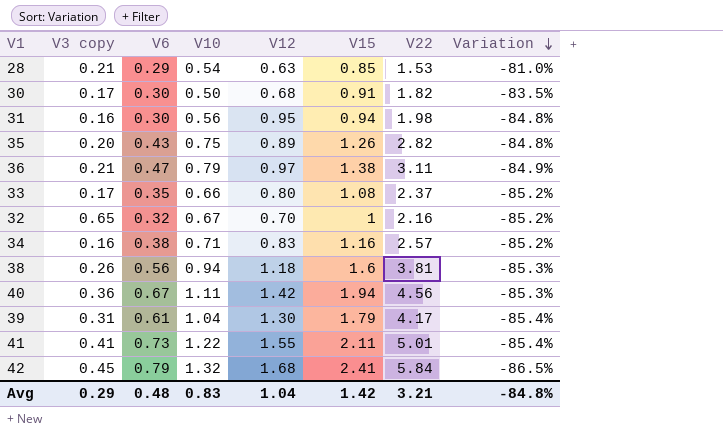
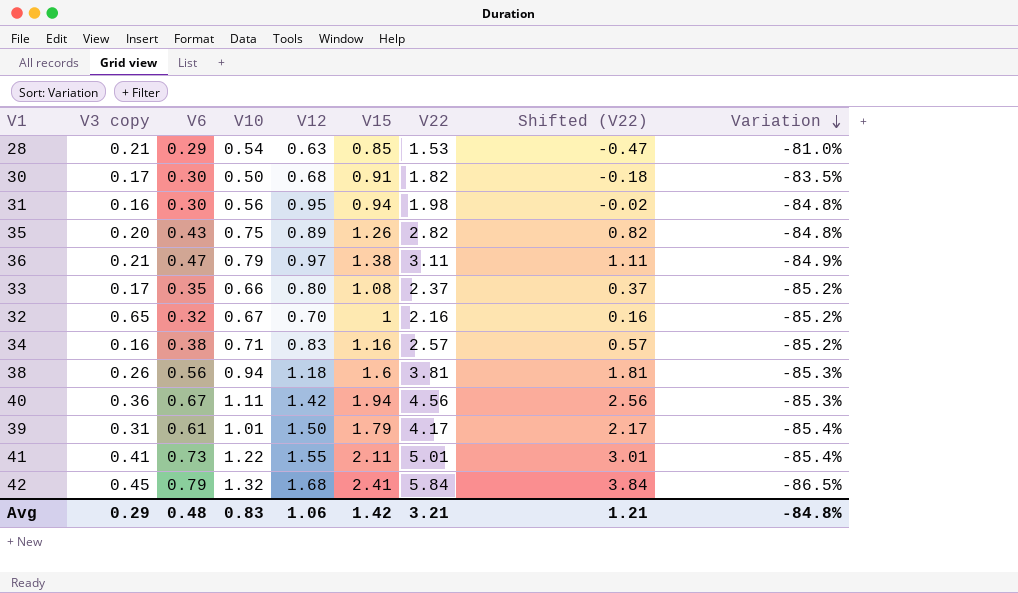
column Shifted (V22) | formula: none -> [V22] - 2
39 | V10: 1.04 -> 1.01
39 | V12: 1.30 -> 1.50
Avg | V12: 1.04 -> 1.06

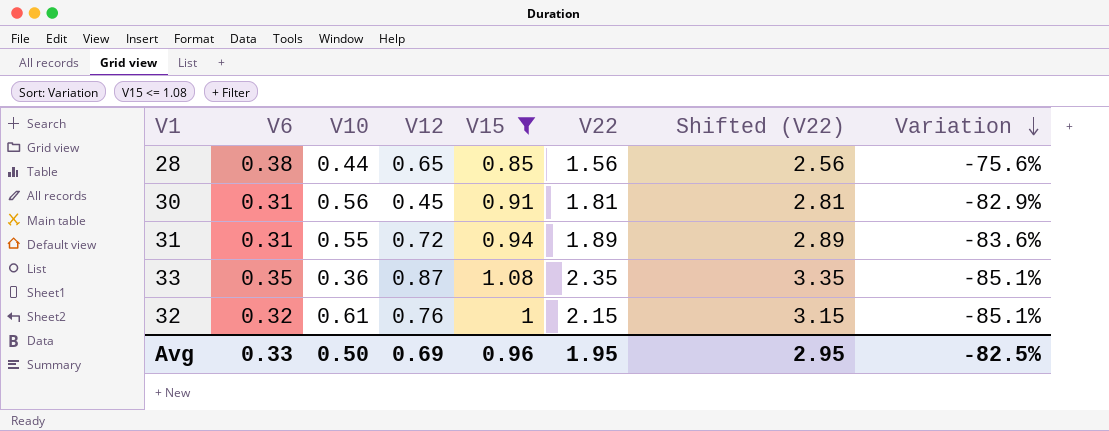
filter: none -> V15 <= 1.08
column V3 copy | position: 2 -> none
column Shifted (V22) | formula: [V22] - 2 -> [V22] + 1
28 | V6: 0.29 -> 0.38
28 | V10: 0.54 -> 0.44
28 | V12: 0.63 -> 0.65
28 | V22: 1.53 -> 1.56
28 | Variation: -81.0% -> -75.6%
30 | V6: 0.30 -> 0.31
30 | V10: 0.50 -> 0.56
30 | V12: 0.68 -> 0.45
30 | V22: 1.82 -> 1.81
30 | Variation: -83.5% -> -82.9%
31 | V6: 0.30 -> 0.31
31 | V10: 0.56 -> 0.55
31 | V12: 0.95 -> 0.72
31 | V22: 1.98 -> 1.89
31 | Variation: -84.8% -> -83.6%
33 | V10: 0.66 -> 0.36
33 | V12: 0.80 -> 0.87
33 | V22: 2.37 -> 2.35
33 | Variation: -85.2% -> -85.1%
32 | V10: 0.67 -> 0.61
32 | V12: 0.70 -> 0.76
32 | V22: 2.16 -> 2.15
32 | Variation: -85.2% -> -85.1%
Avg | V6: 0.48 -> 0.33
Avg | V10: 0.83 -> 0.50
Avg | V12: 1.06 -> 0.69
Avg | V15: 1.42 -> 0.96
Avg | V22: 3.21 -> 1.95
Avg | Shifted (V22): 1.21 -> 2.95
Avg | Variation: -84.8% -> -82.5%

